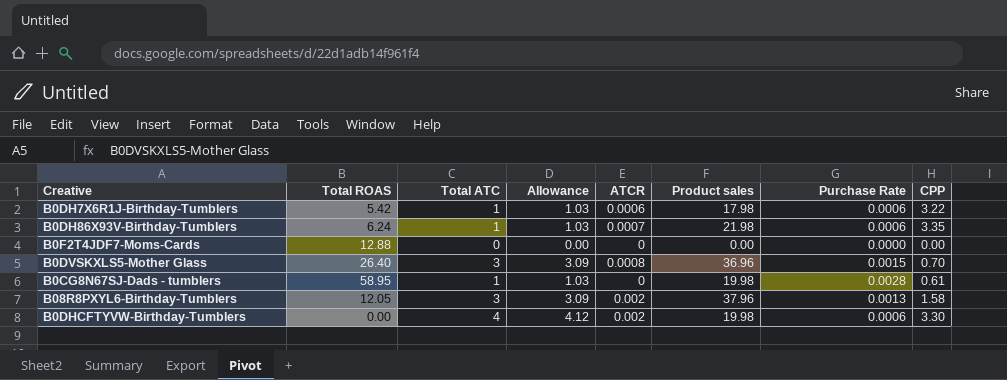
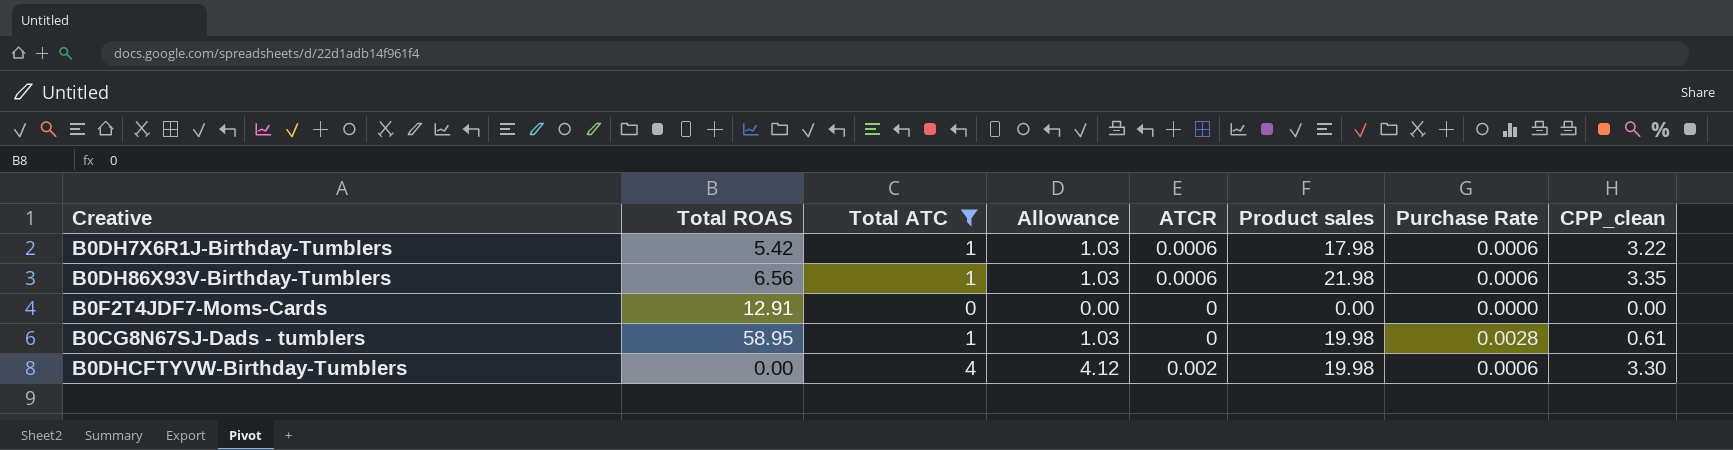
filter: none -> Total ATC != 3
column name: CPP -> CPP_clean
B0DH86X93V-Birthday-Tumblers | Total ROAS: 6.24 -> 6.56
B0DH86X93V-Birthday-Tumblers | ATCR: 0.0007 -> 0.0006
B0F2T4JDF7-Moms-Cards | Total ROAS: 12.88 -> 12.91

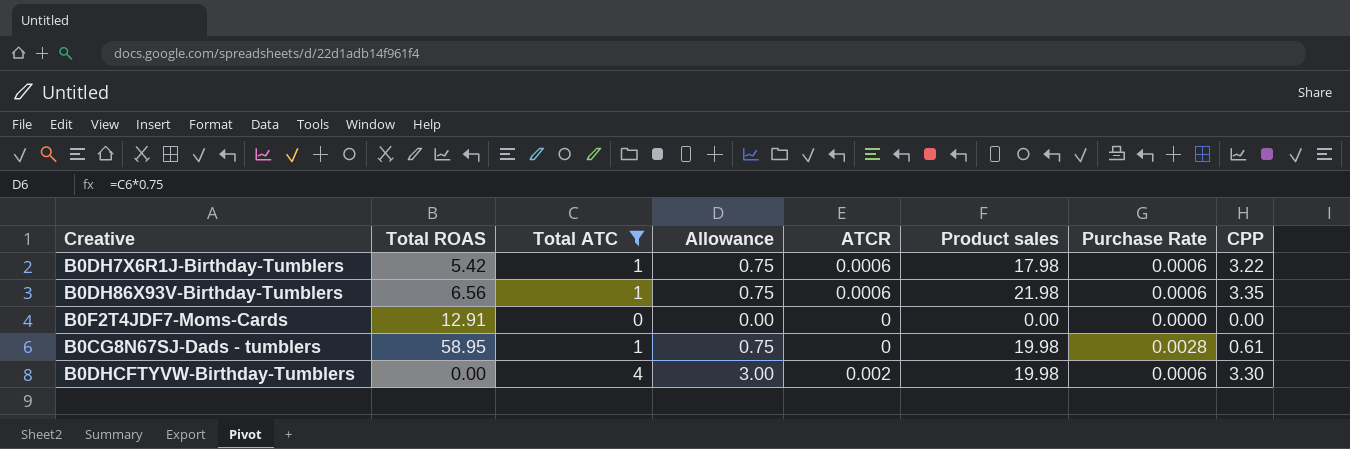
column Allowance | formula: [Total ATC] * 1.03 -> [Total ATC] * 0.75
column name: CPP_clean -> CPP

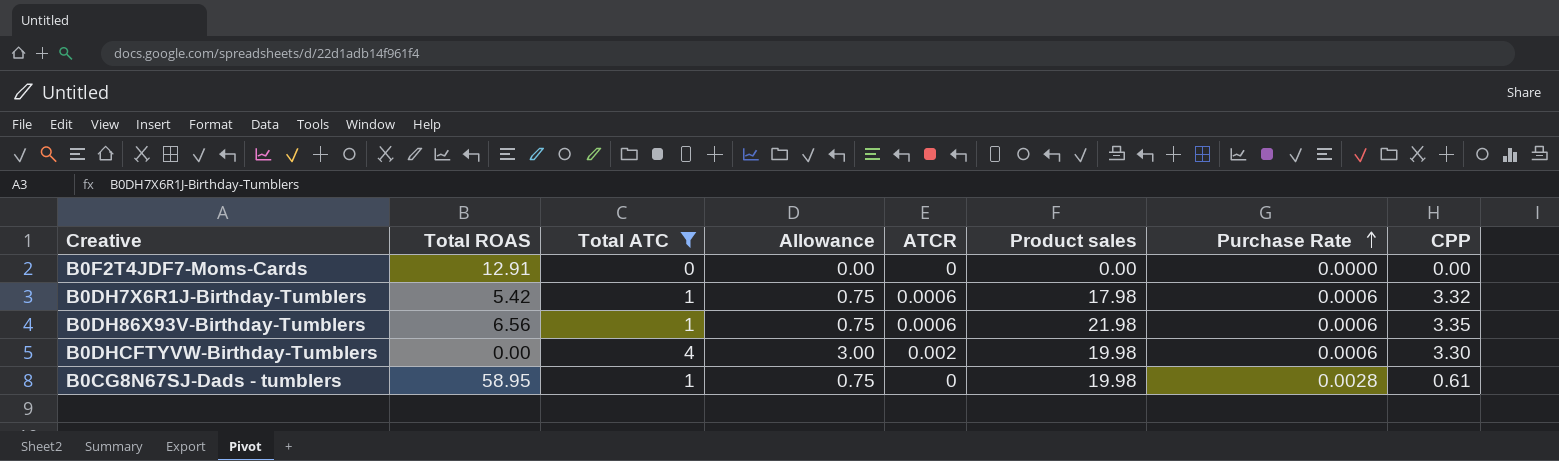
row order: none -> Purchase Rate ascending
B0DH7X6R1J-Birthday-Tumblers | CPP: 3.22 -> 3.32

